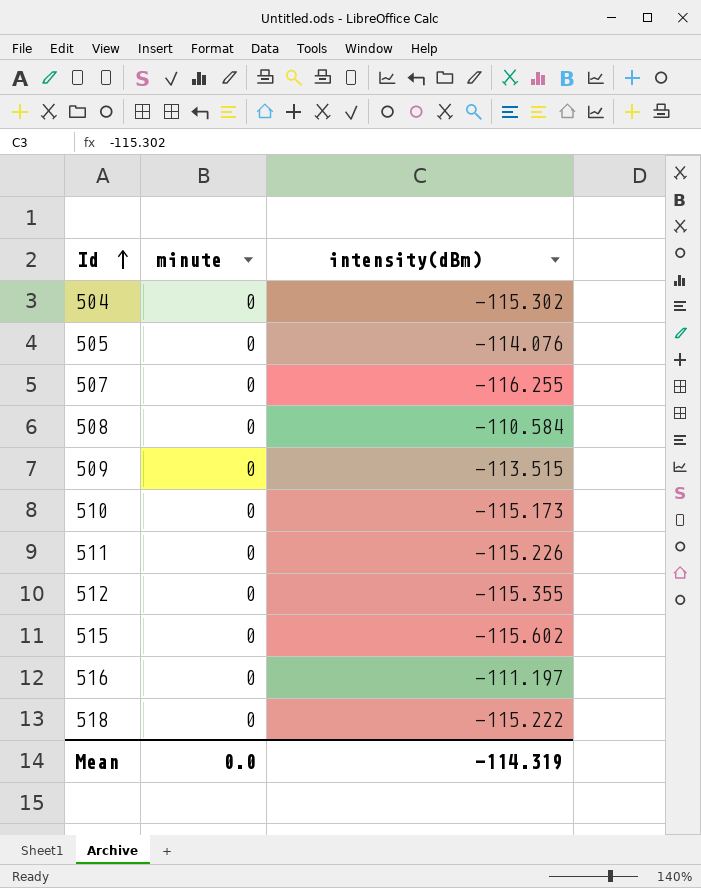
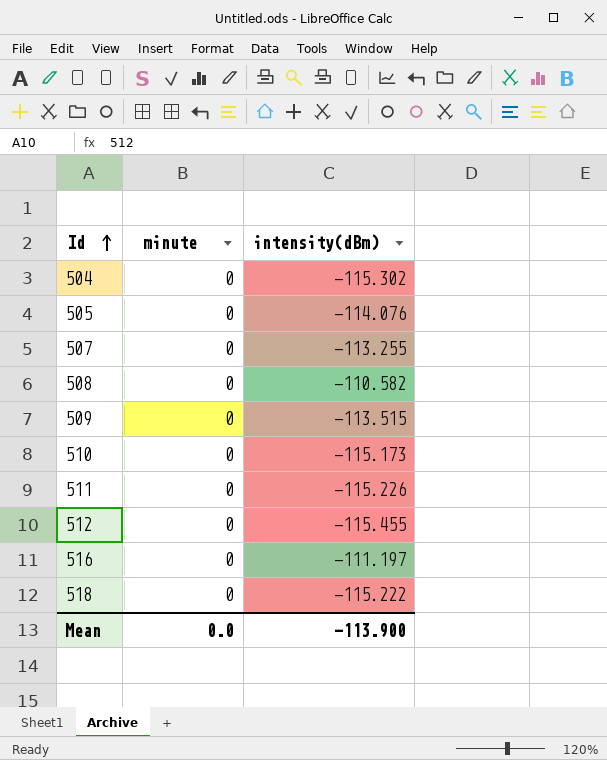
row 515: 0 | -115.602 -> none
507 | intensity(dBm): -116.255 -> -113.255
508 | intensity(dBm): -110.584 -> -110.582
512 | intensity(dBm): -115.355 -> -115.455
Mean | intensity(dBm): -114.319 -> -113.900

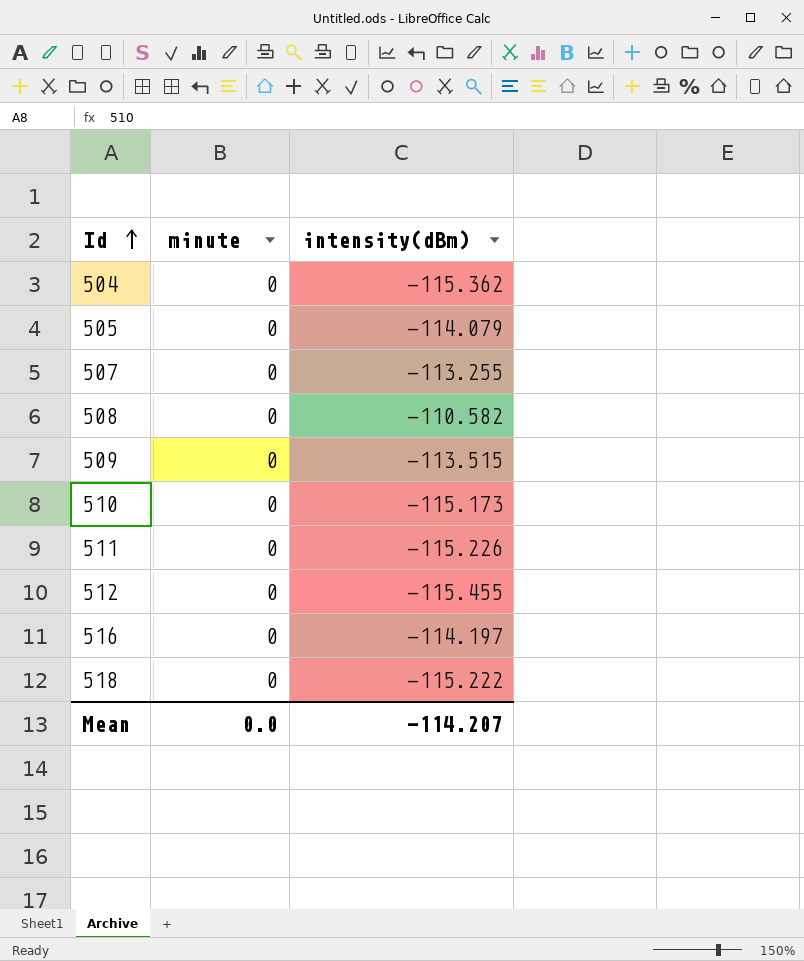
504 | intensity(dBm): -115.302 -> -115.362
505 | intensity(dBm): -114.076 -> -114.079
516 | intensity(dBm): -111.197 -> -114.197
Mean | intensity(dBm): -113.900 -> -114.207

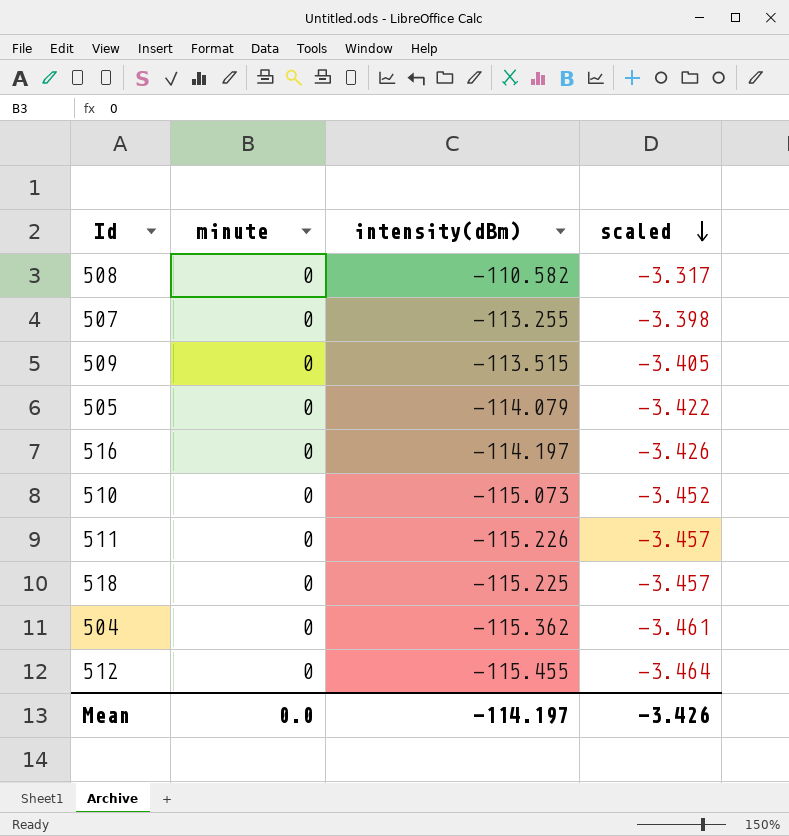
row order: Id ascending -> scaled descending
column scaled | formula: none -> [intensity(dBm)] * 0.03
510 | intensity(dBm): -115.173 -> -115.073
518 | intensity(dBm): -115.222 -> -115.225
Mean | intensity(dBm): -114.207 -> -114.197

